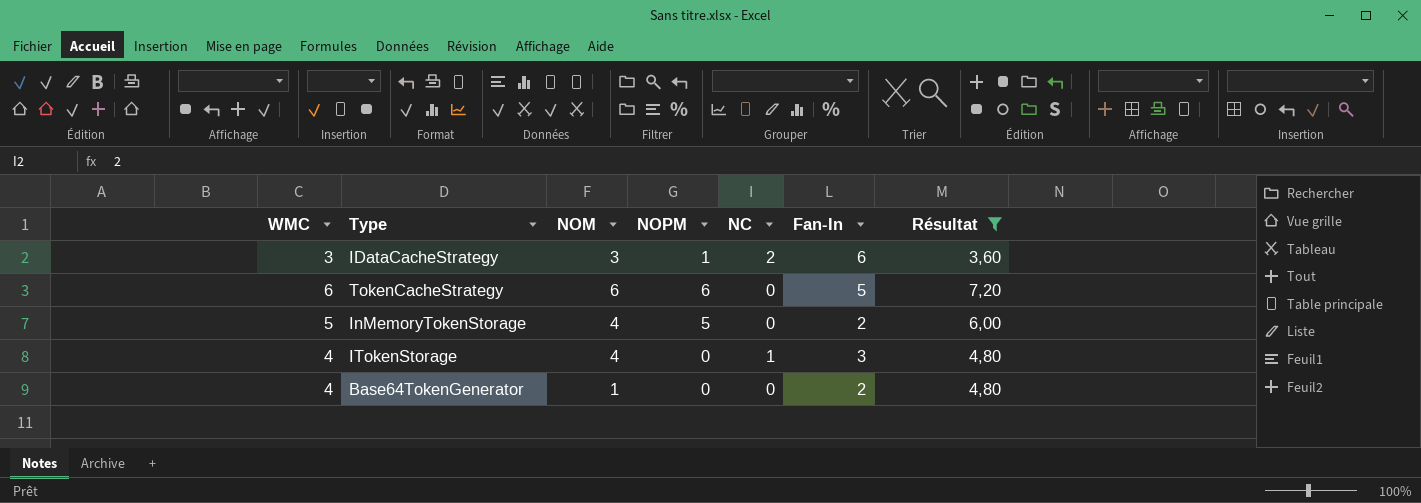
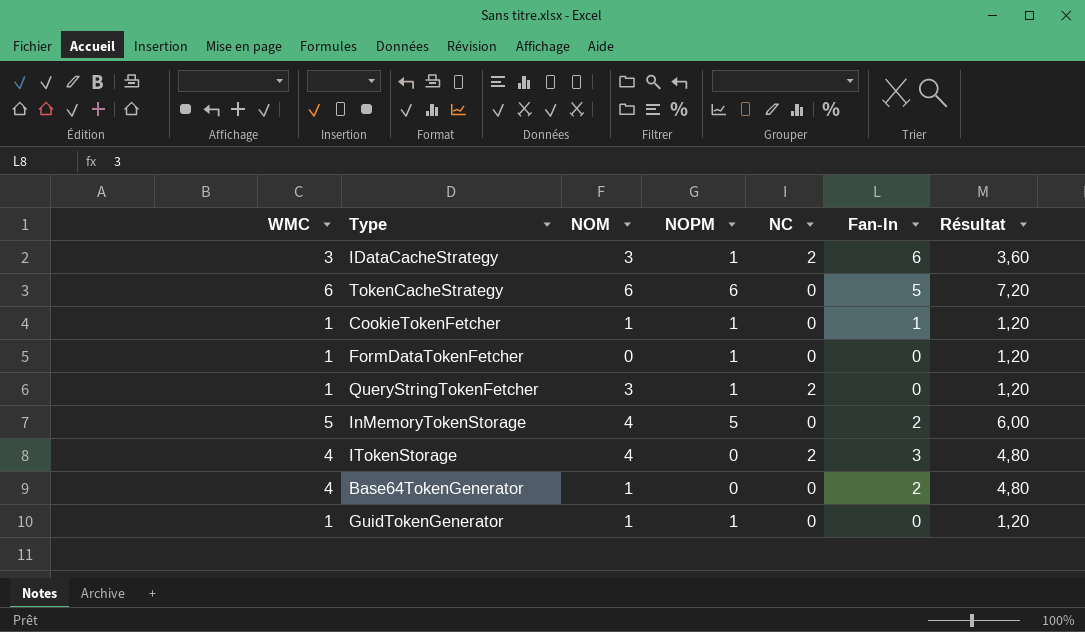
filter: Résultat != 1,20 -> none
ITokenStorage | NC: 1 -> 2

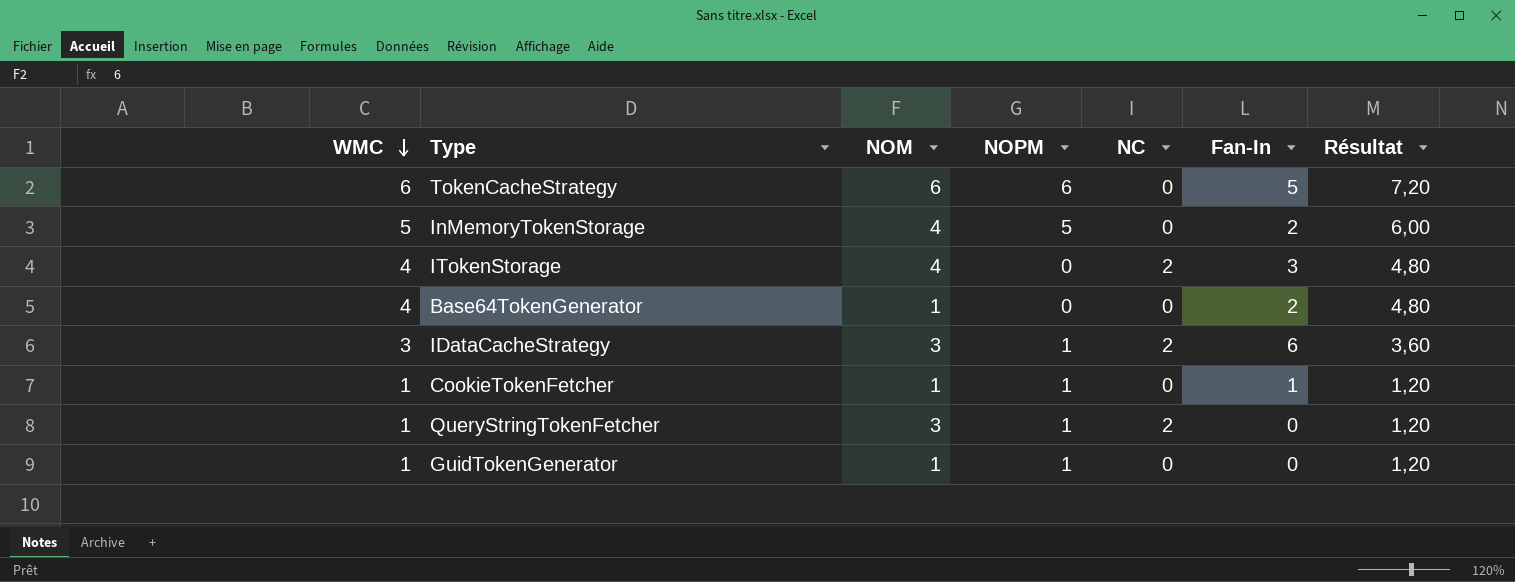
row order: none -> WMC descending
row FormDataTokenFetcher: 1 | 0 | 1 | 0 | 0 | 1,20 -> none

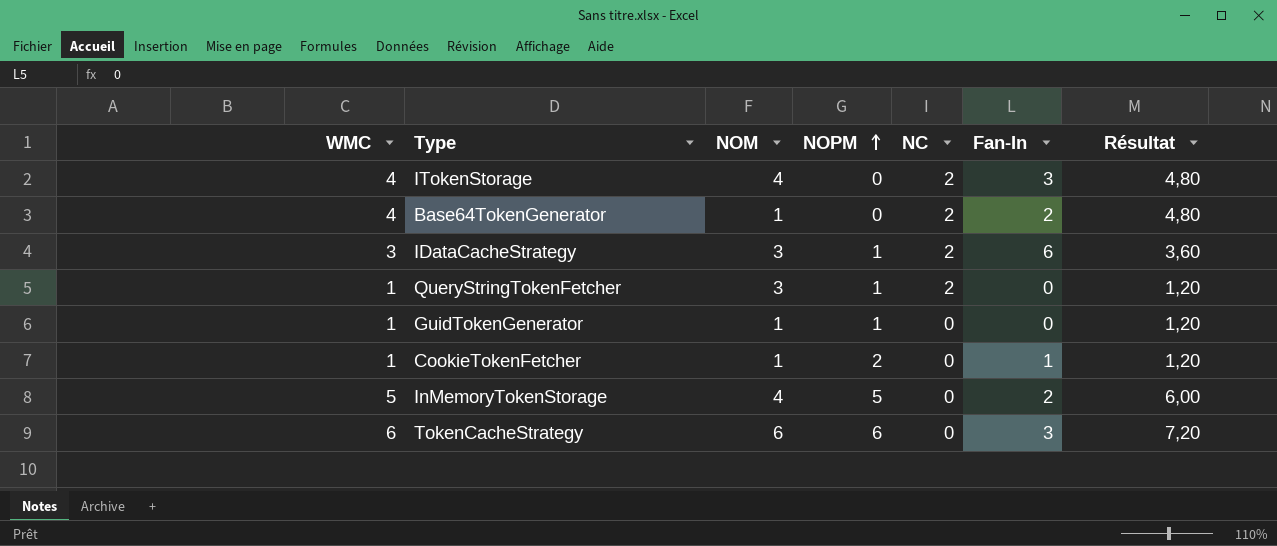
row order: WMC descending -> NOPM ascending
Base64TokenGenerator | NC: 0 -> 2
CookieTokenFetcher | NOPM: 1 -> 2
TokenCacheStrategy | Fan-In: 5 -> 3

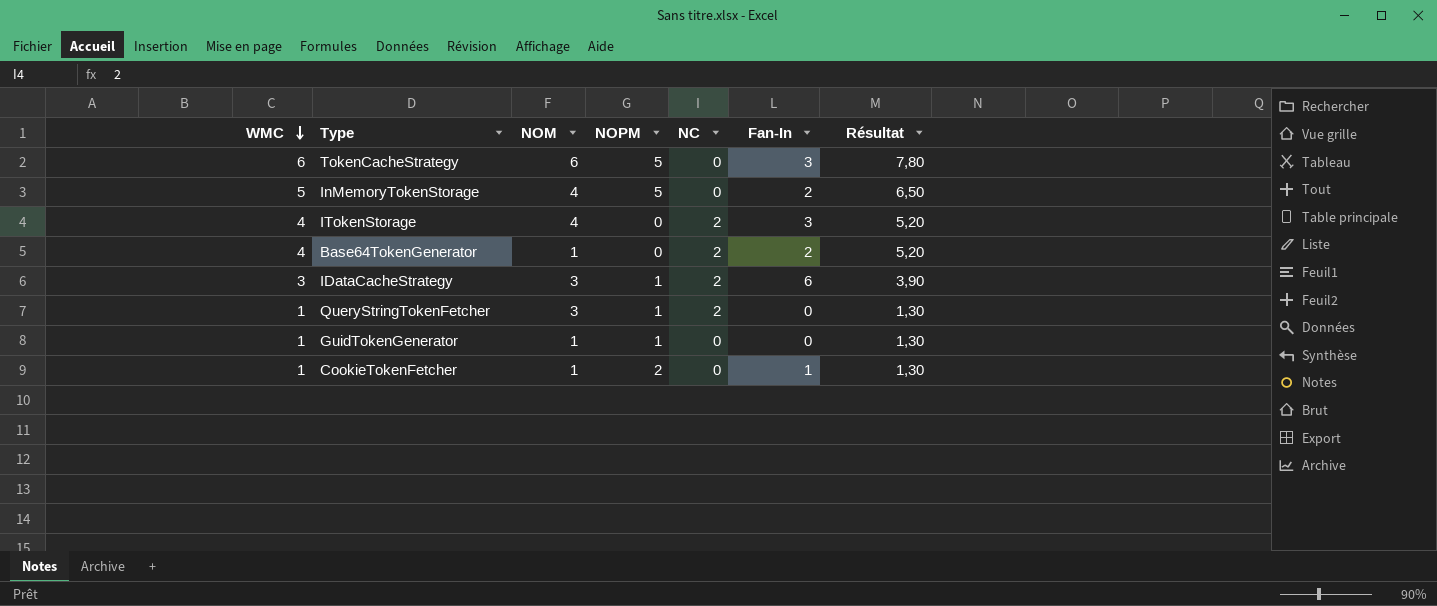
row order: NOPM ascending -> WMC descending
column Résultat | formula: [WMC] * 1,2 -> [WMC] * 1,3
TokenCacheStrategy | NOPM: 6 -> 5

